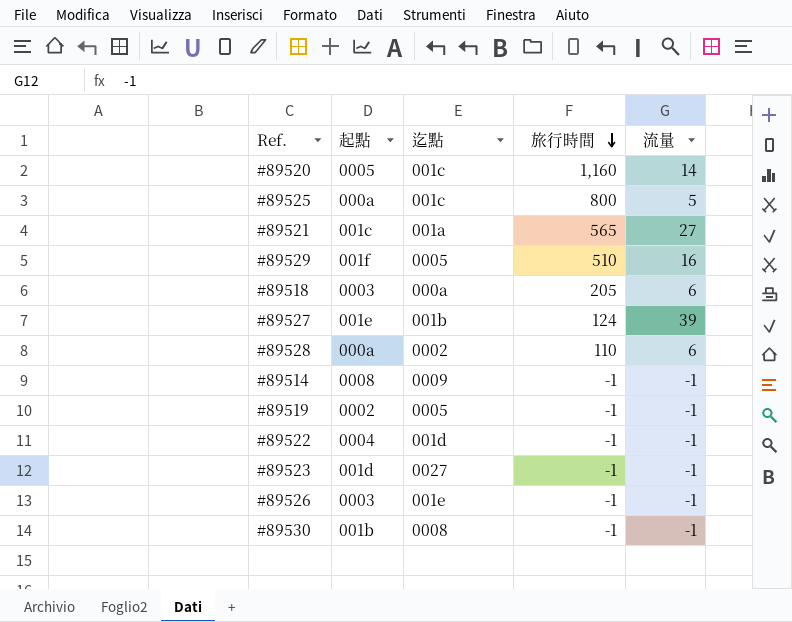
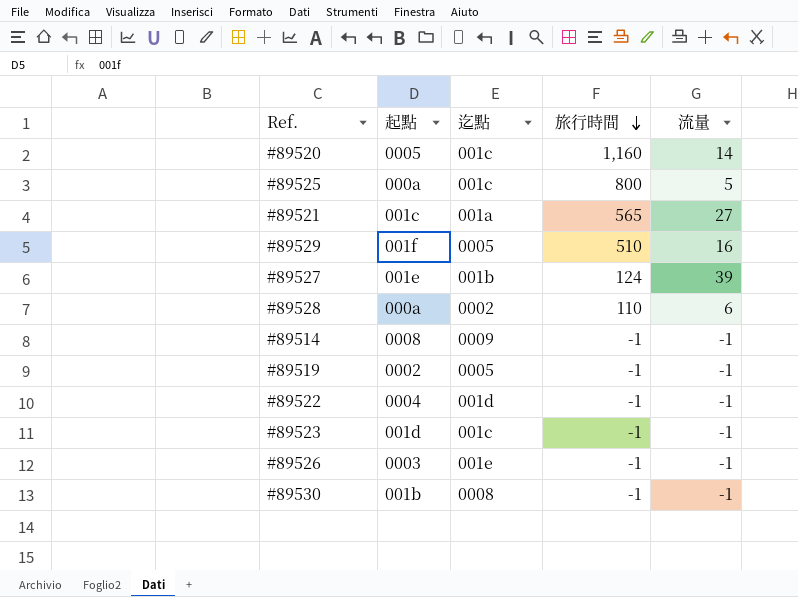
row #89518: 0003 | 000a | 205 | 6 -> none
#89523 | 迄點: 0027 -> 001c

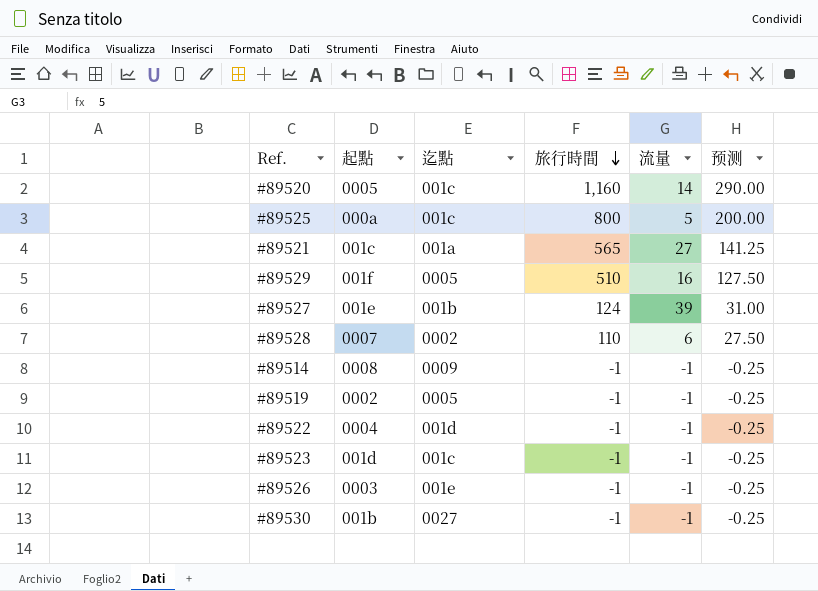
column 预测 | formula: none -> [旅行時間] * 0.25
#89528 | 起點: 000a -> 0007
#89530 | 迄點: 0008 -> 0027

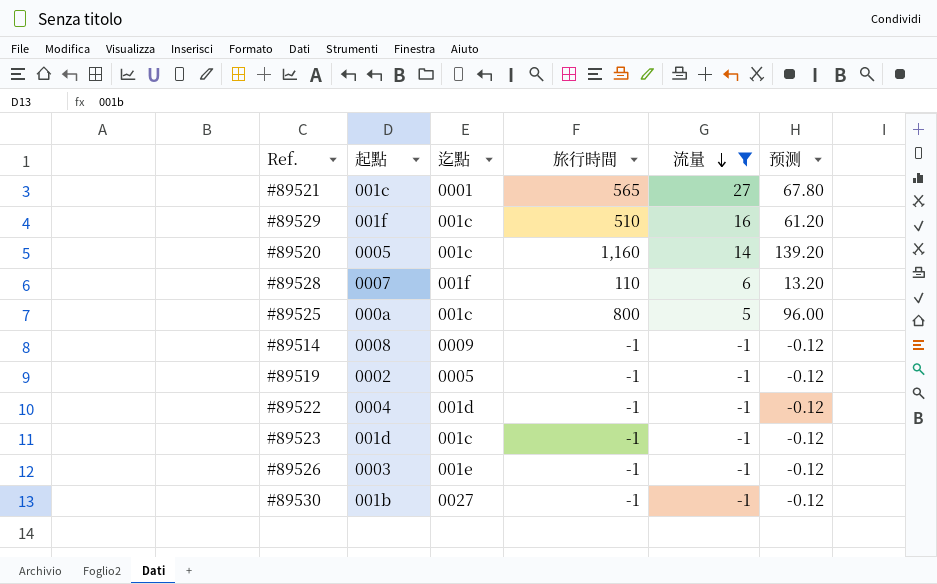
filter: none -> 流量 != 39
row order: 旅行時間 descending -> 流量 descending
column 预测 | formula: [旅行時間] * 0.25 -> [旅行時間] * 0.12
#89521 | 迄點: 001a -> 0001
#89529 | 迄點: 0005 -> 001c
#89528 | 迄點: 0002 -> 001f

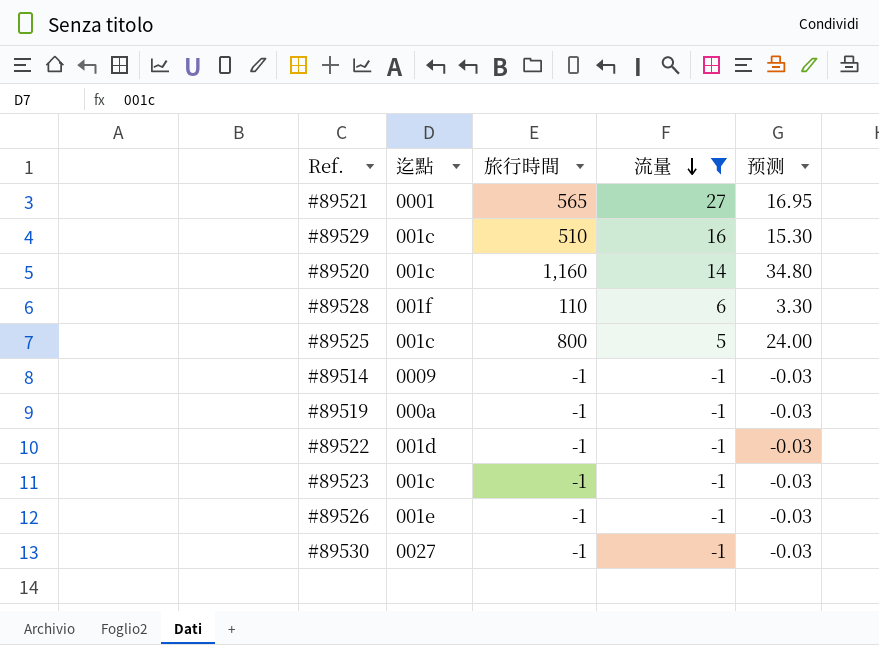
column 起點 | position: 2 -> none
column 预测 | formula: [旅行時間] * 0.12 -> [旅行時間] * 0.03
#89519 | 迄點: 0005 -> 000a

